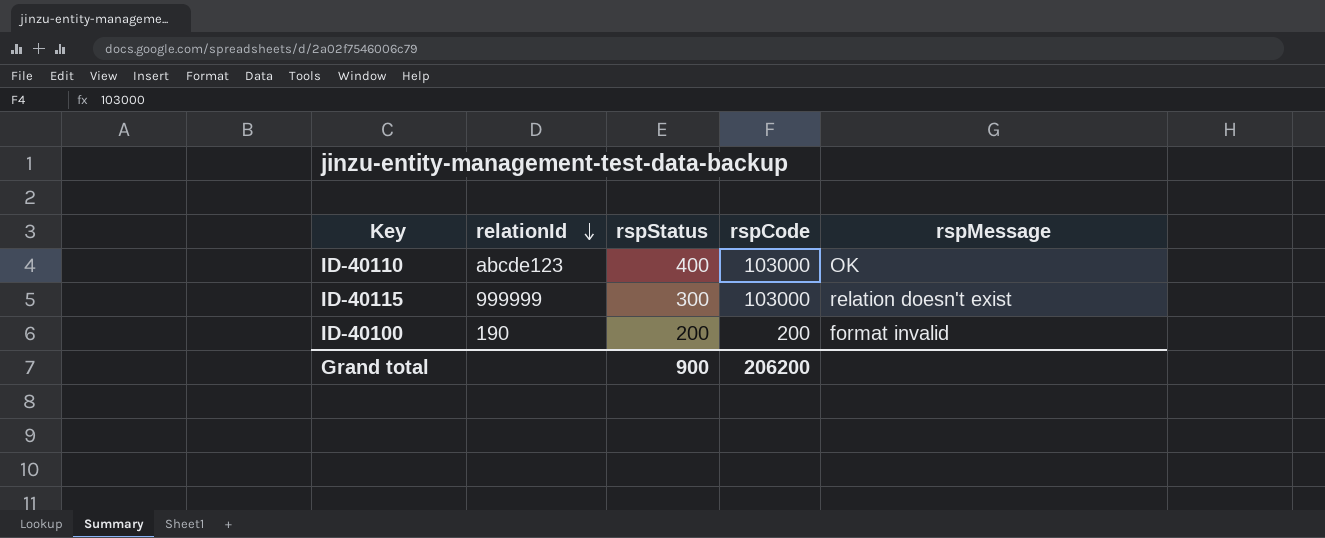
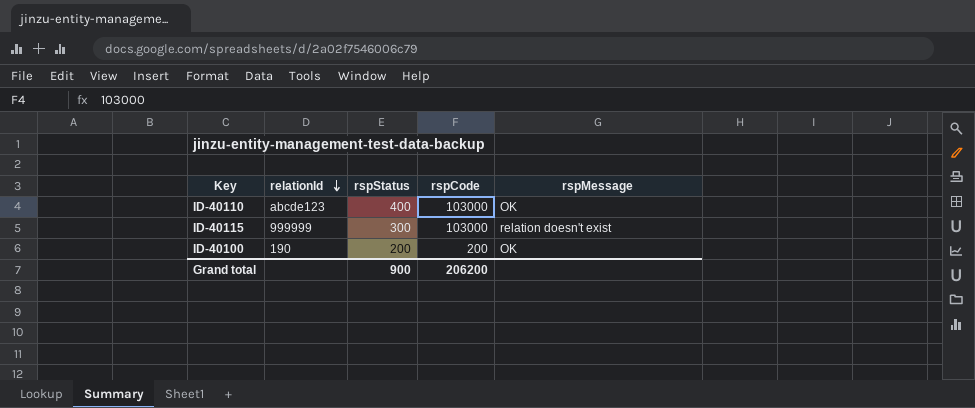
ID-40100 | rspMessage: format invalid -> OK

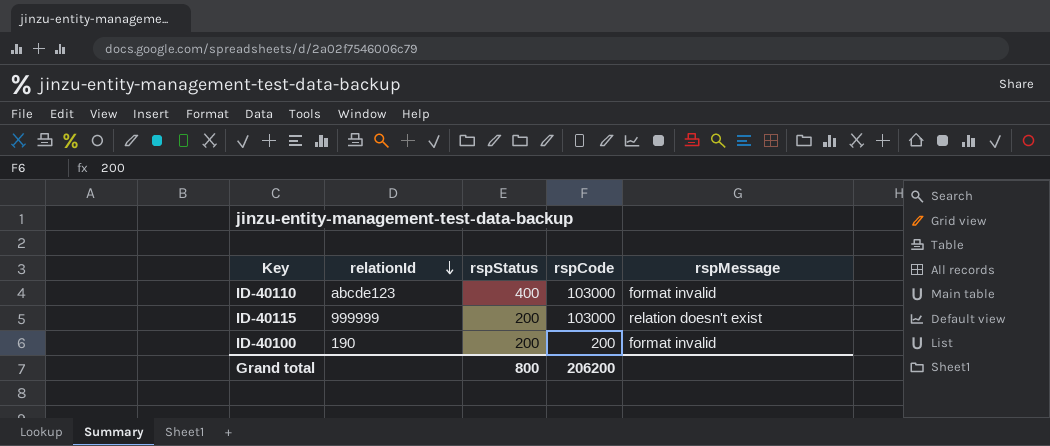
ID-40110 | rspMessage: OK -> format invalid
ID-40115 | rspStatus: 300 -> 200
ID-40100 | rspMessage: OK -> format invalid
Grand total | rspStatus: 900 -> 800

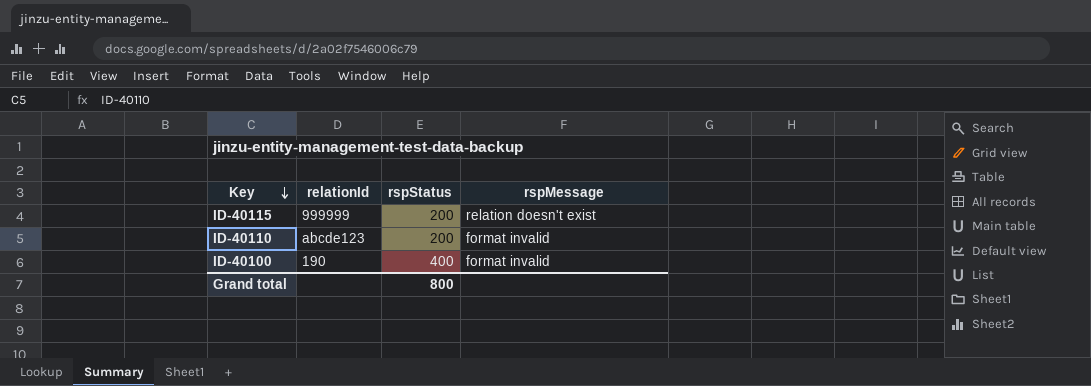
row order: relationId descending -> Key descending
column rspCode | position: 4 -> none
ID-40110 | rspStatus: 400 -> 200
ID-40100 | rspStatus: 200 -> 400

